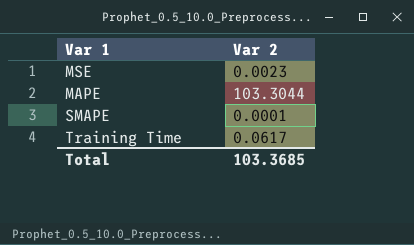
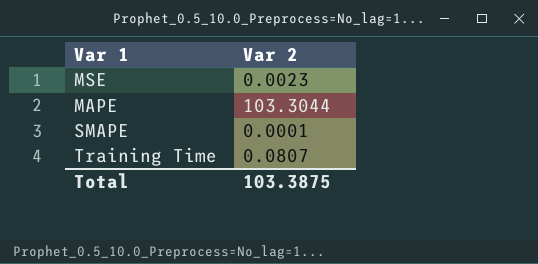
Training Time | Var 2: 0.0617 -> 0.0807
Total | Var 2: 103.3685 -> 103.3875

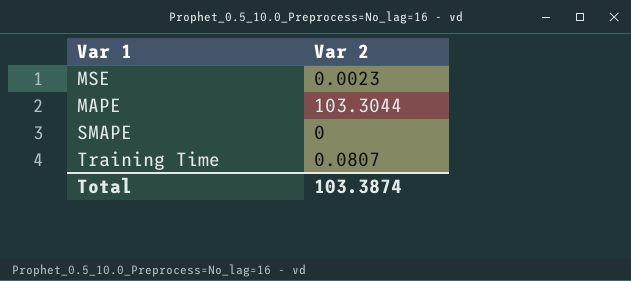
SMAPE | Var 2: 0.0001 -> 0
Total | Var 2: 103.3875 -> 103.3874

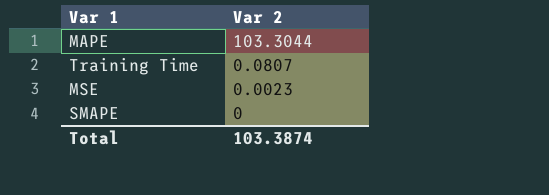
row order: none -> Var 2 descending

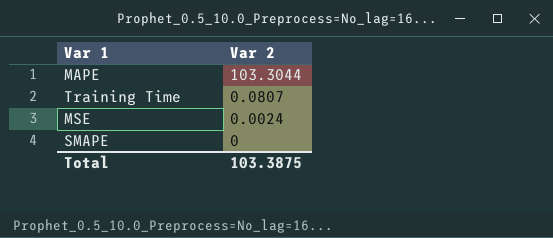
MSE | Var 2: 0.0023 -> 0.0024
Total | Var 2: 103.3874 -> 103.3875

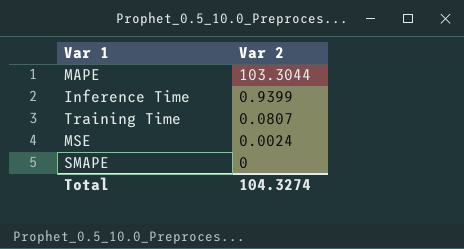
row Inference Time: none -> 0.9399
Total | Var 2: 103.3875 -> 104.3274

